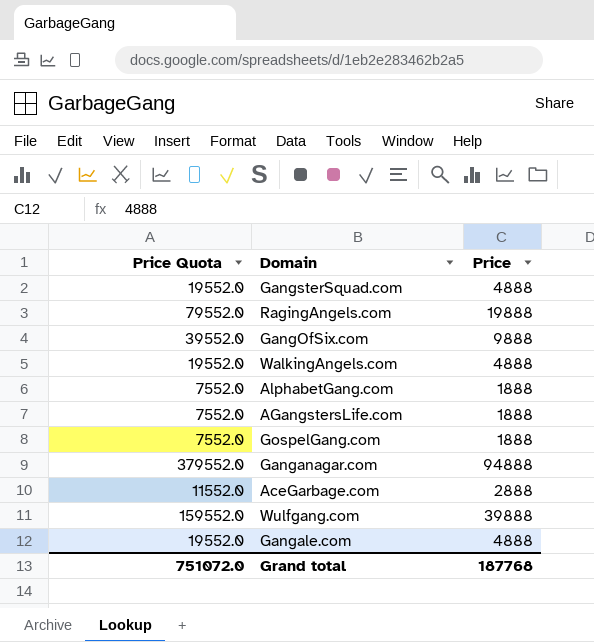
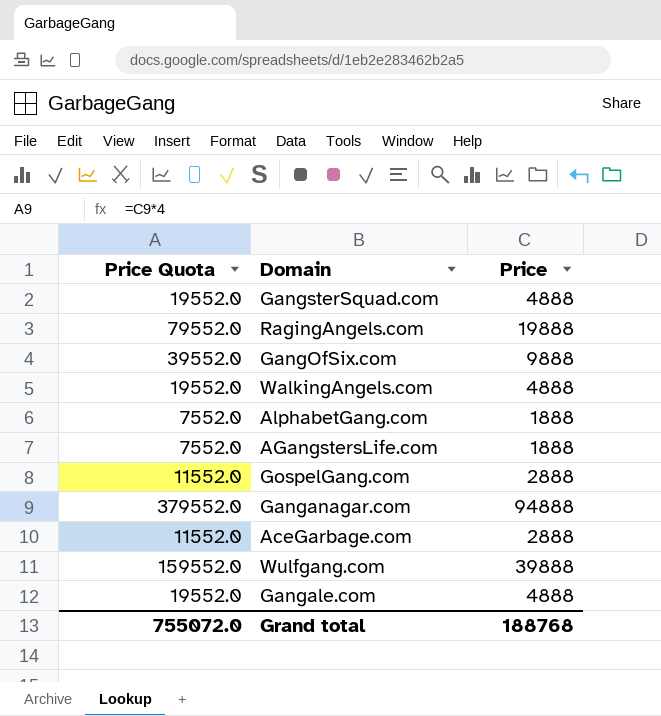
GospelGang.com | Price Quota: 7552.0 -> 11552.0
GospelGang.com | Price: 1888 -> 2888
Grand total | Price Quota: 751072.0 -> 755072.0
Grand total | Price: 187768 -> 188768

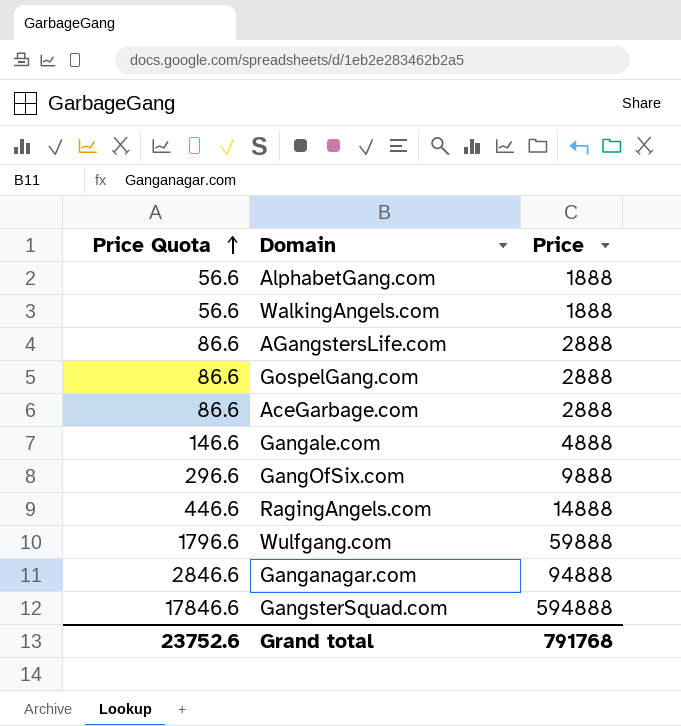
row order: none -> Price Quota ascending
column Price Quota | formula: [Price] * 4 -> [Price] * 0.03
WalkingAngels.com | Price: 4888 -> 1888
AGangstersLife.com | Price: 1888 -> 2888
RagingAngels.com | Price: 19888 -> 14888
Wulfgang.com | Price: 39888 -> 59888
GangsterSquad.com | Price: 4888 -> 594888
Grand total | Price Quota: 755072.0 -> 23752.6
Grand total | Price: 188768 -> 791768

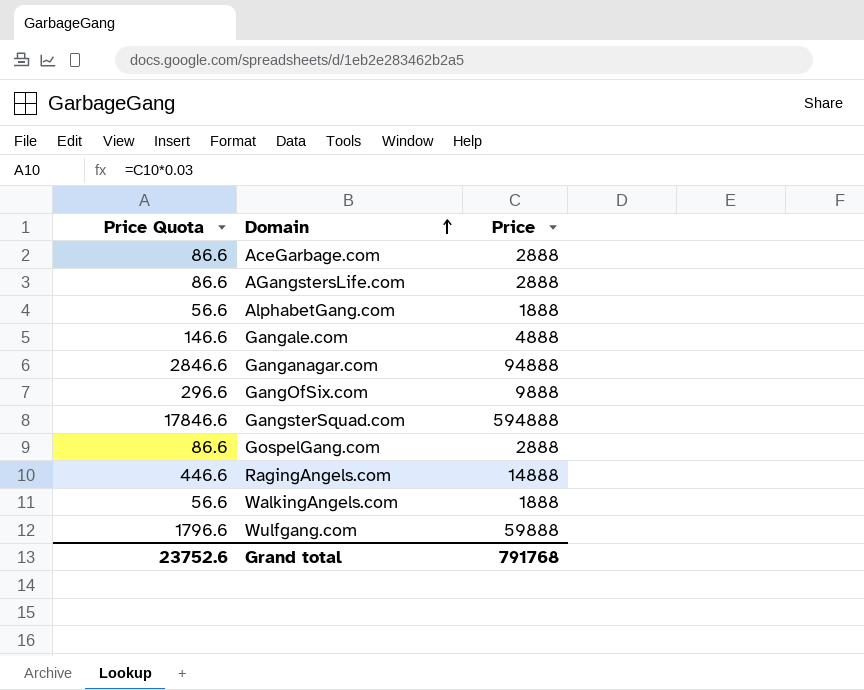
row order: Price Quota ascending -> Domain ascending

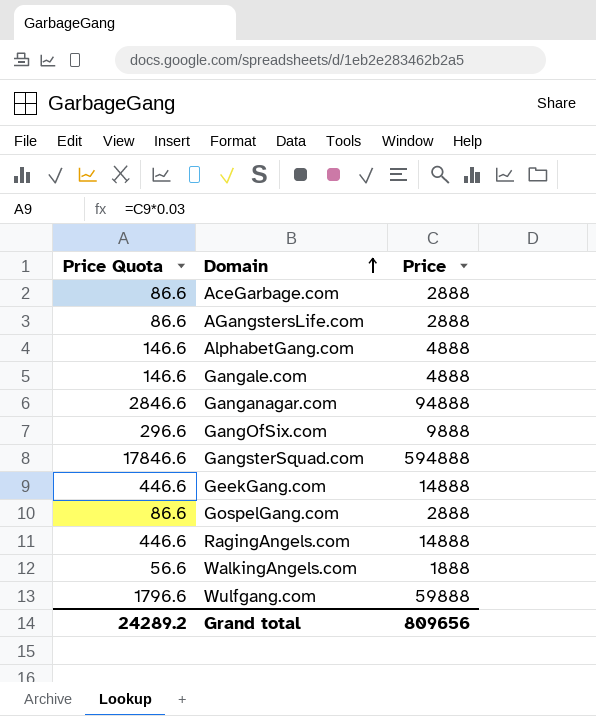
AlphabetGang.com | Price Quota: 56.6 -> 146.6
AlphabetGang.com | Price: 1888 -> 4888
row GeekGang.com: none -> 446.6 | 14888
Grand total | Price Quota: 23752.6 -> 24289.2
Grand total | Price: 791768 -> 809656

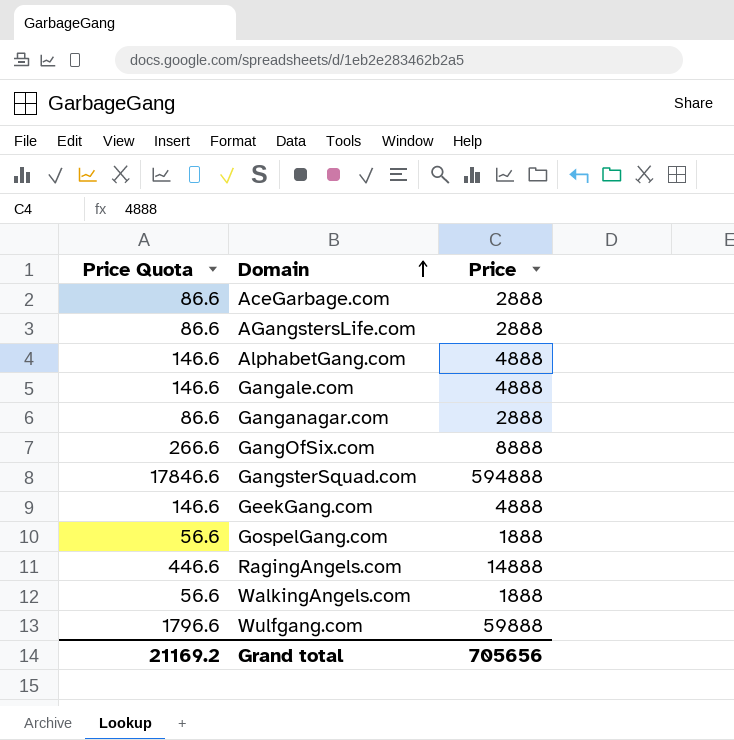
Ganganagar.com | Price Quota: 2846.6 -> 86.6
Ganganagar.com | Price: 94888 -> 2888
GangOfSix.com | Price Quota: 296.6 -> 266.6
GangOfSix.com | Price: 9888 -> 8888
GeekGang.com | Price Quota: 446.6 -> 146.6
GeekGang.com | Price: 14888 -> 4888
GospelGang.com | Price Quota: 86.6 -> 56.6
GospelGang.com | Price: 2888 -> 1888
Grand total | Price Quota: 24289.2 -> 21169.2
Grand total | Price: 809656 -> 705656

